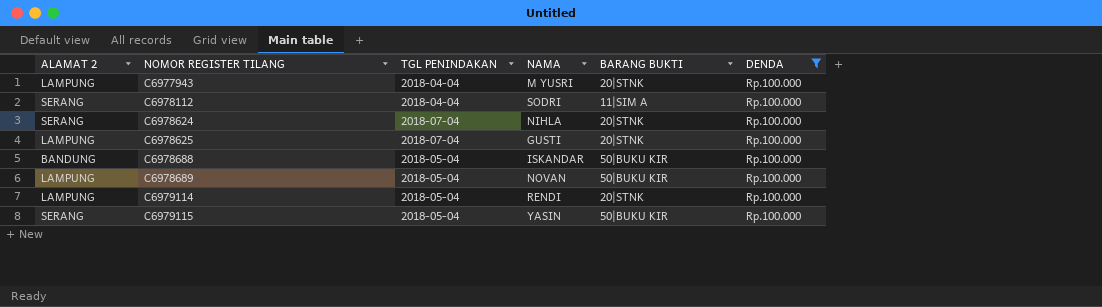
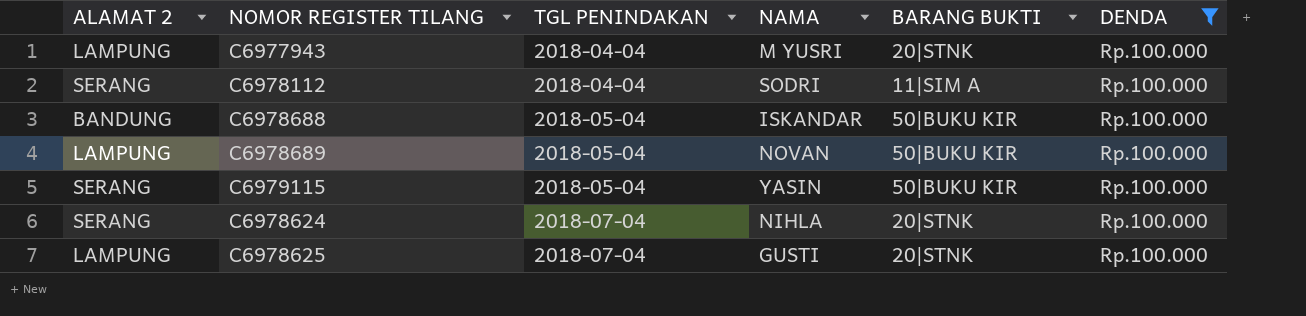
row order: NOMOR REGISTER TILANG ascending -> TGL PENINDAKAN ascending
row C6979114: LAMPUNG | 2018-05-04 | RENDI | 20|STNK | Rp.100.000 -> none

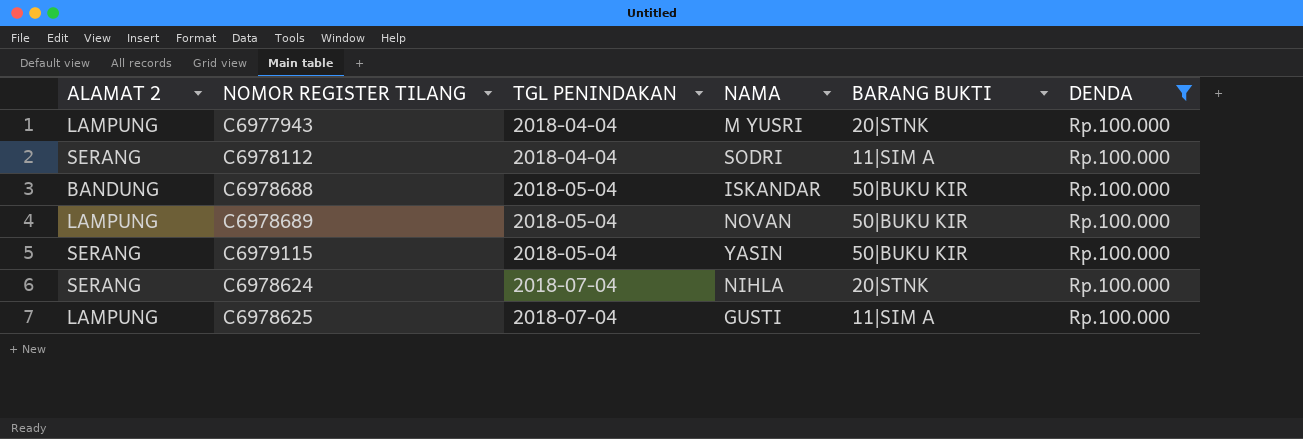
C6978625 | BARANG BUKTI: 20|STNK -> 11|SIM A

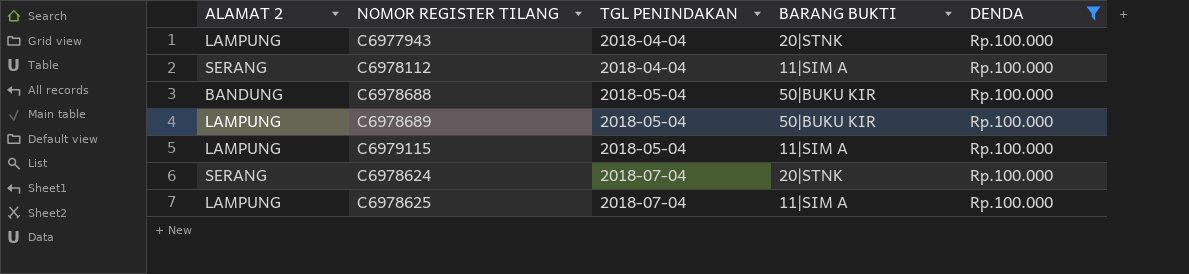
column NAMA | position: 4 -> none
C6979115 | ALAMAT 2: SERANG -> LAMPUNG
C6979115 | BARANG BUKTI: 50|BUKU KIR -> 11|SIM A

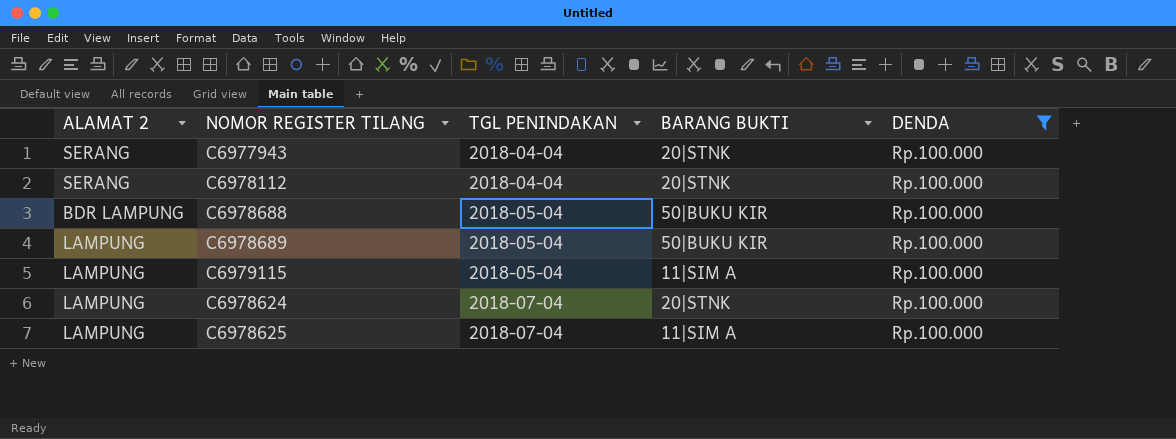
C6977943 | ALAMAT 2: LAMPUNG -> SERANG
C6978112 | BARANG BUKTI: 11|SIM A -> 20|STNK
C6978688 | ALAMAT 2: BANDUNG -> BDR LAMPUNG
C6978624 | ALAMAT 2: SERANG -> LAMPUNG

